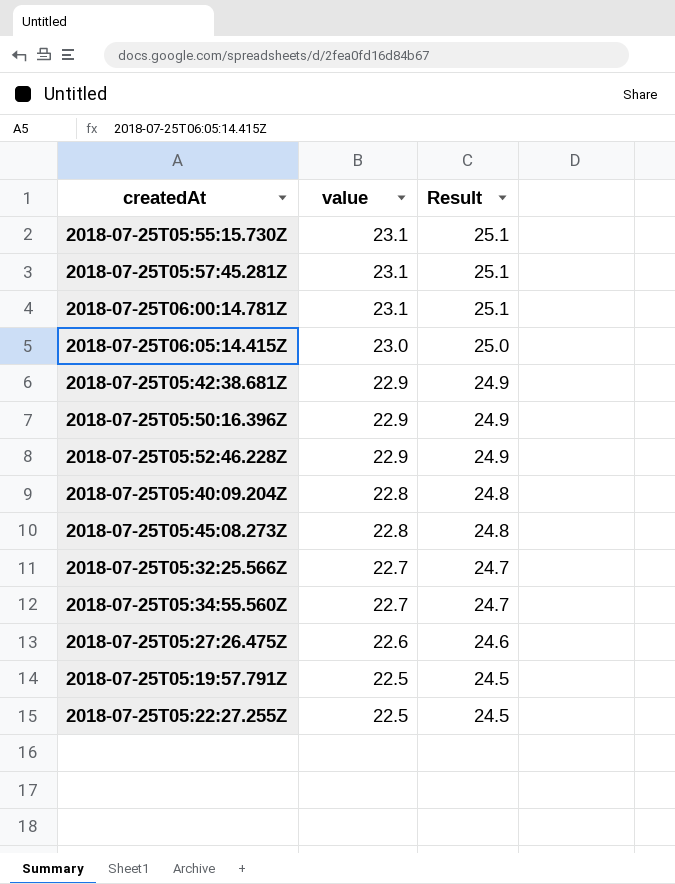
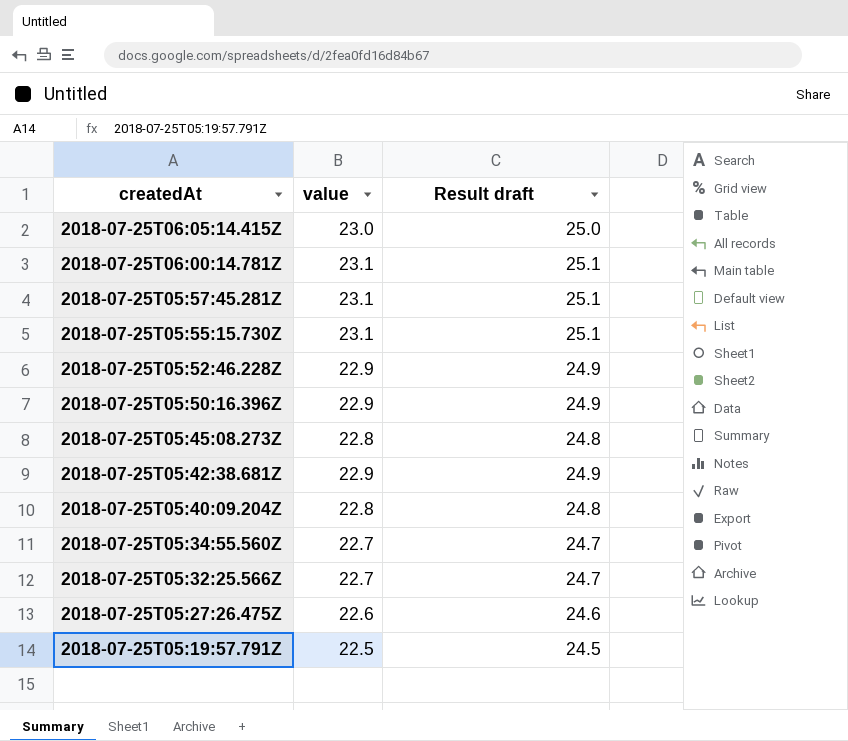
row order: value descending -> createdAt descending
column name: Result -> Result draft
row 2018-07-25T05:22:27.255Z: 22.5 | 24.5 -> none

